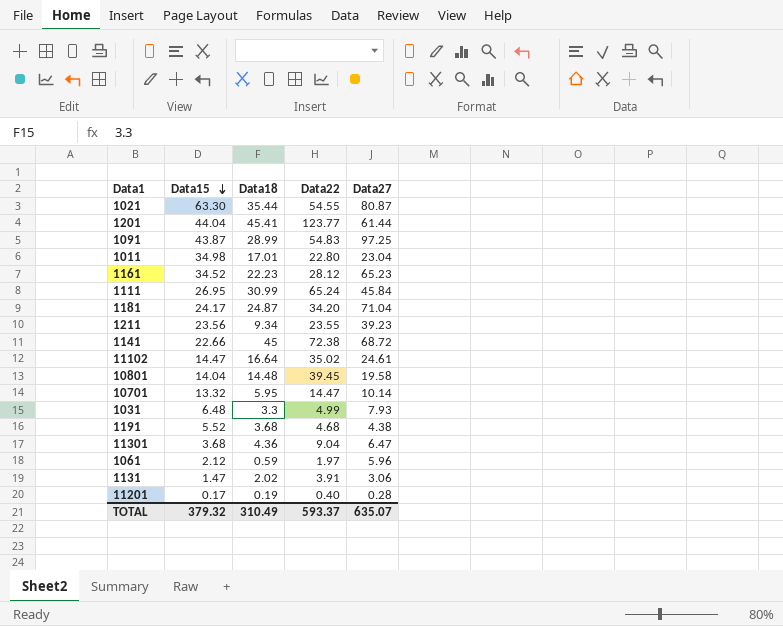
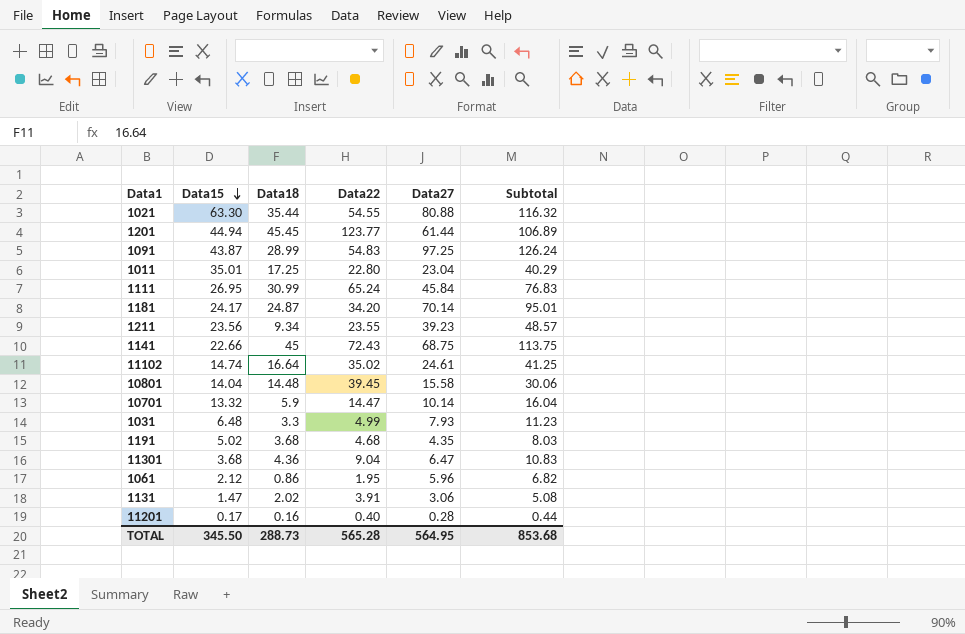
column Subtotal | formula: none -> [Data18] + [Data27]
row 1161: 34.52 | 22.23 | 28.12 | 65.23 -> none
1021 | Data27: 80.87 -> 80.88
1201 | Data15: 44.04 -> 44.94
1201 | Data18: 45.41 -> 45.45
1011 | Data15: 34.98 -> 35.01
1011 | Data18: 17.01 -> 17.25
1181 | Data27: 71.04 -> 70.14
1141 | Data22: 72.38 -> 72.43
1141 | Data27: 68.72 -> 68.75
11102 | Data15: 14.47 -> 14.74
10801 | Data27: 19.58 -> 15.58
10701 | Data18: 5.95 -> 5.9
1191 | Data15: 5.52 -> 5.02
1191 | Data27: 4.38 -> 4.35
1061 | Data18: 0.59 -> 0.86
1061 | Data22: 1.97 -> 1.95
11201 | Data18: 0.19 -> 0.16
TOTAL | Data15: 379.32 -> 345.50
TOTAL | Data18: 310.49 -> 288.73
TOTAL | Data22: 593.37 -> 565.28
TOTAL | Data27: 635.07 -> 564.95

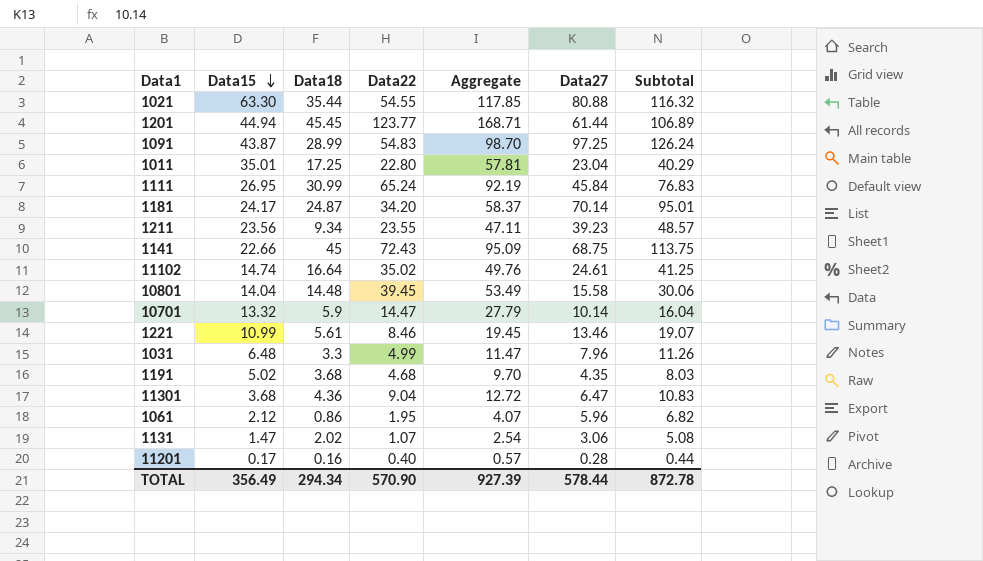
column Aggregate | formula: none -> [Data15] + [Data22]
row 1221: none -> 10.99 | 5.61 | 8.46 | 19.45 | 13.46 | 19.07
1031 | Data27: 7.93 -> 7.96
1031 | Subtotal: 11.23 -> 11.26
1131 | Data22: 3.91 -> 1.07
TOTAL | Data15: 345.50 -> 356.49
TOTAL | Data18: 288.73 -> 294.34
TOTAL | Data22: 565.28 -> 570.90
TOTAL | Data27: 564.95 -> 578.44
TOTAL | Subtotal: 853.68 -> 872.78

